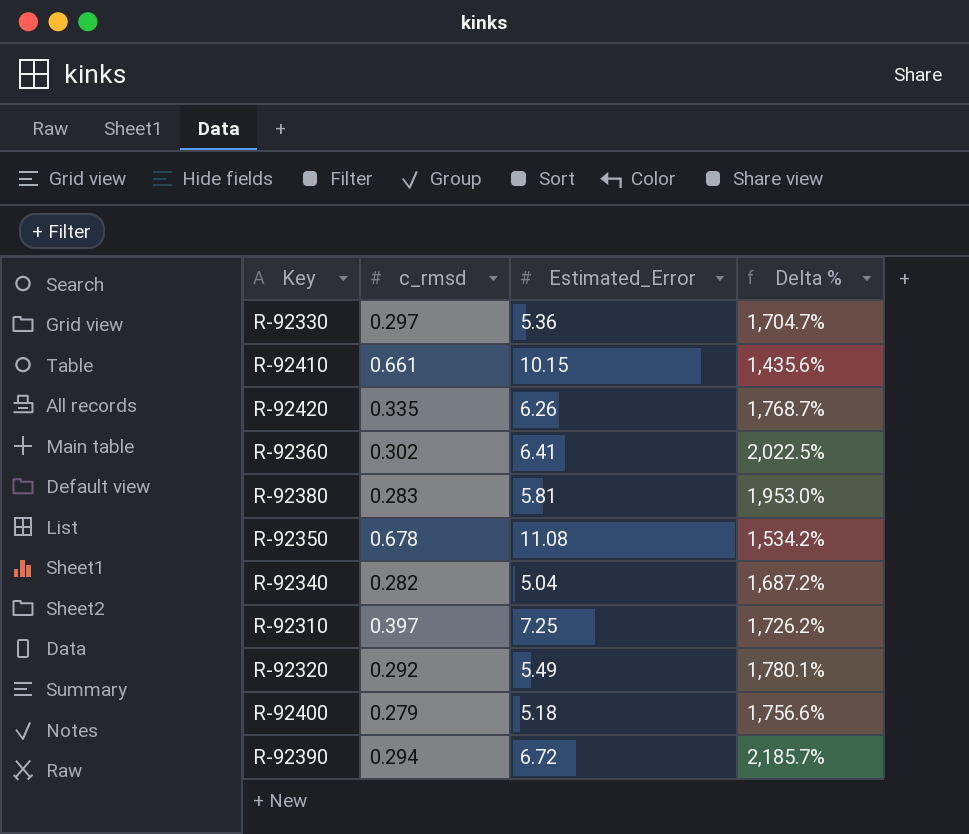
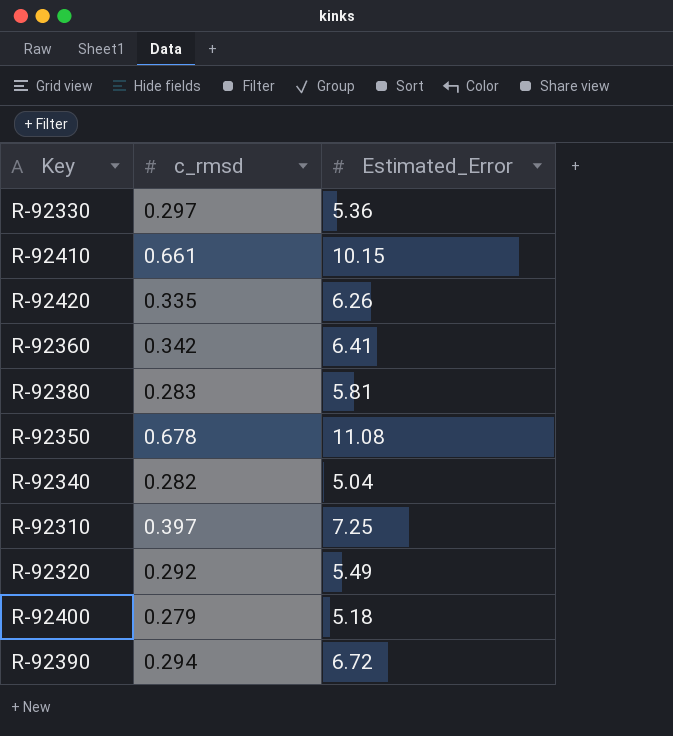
column Delta % | formula: ([Estimated_Error] - [c_rmsd]) / [c_rmsd] -> none
R-92360 | c_rmsd: 0.302 -> 0.342

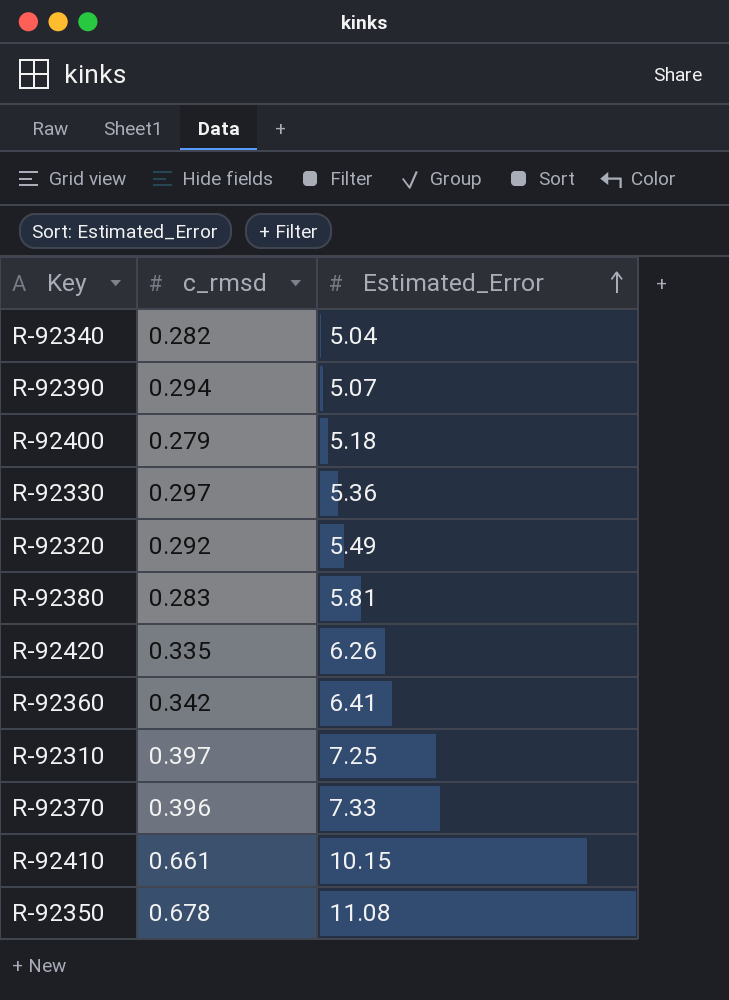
row order: none -> Estimated_Error ascending
R-92390 | Estimated_Error: 6.72 -> 5.07
row R-92370: none -> 0.396 | 7.33

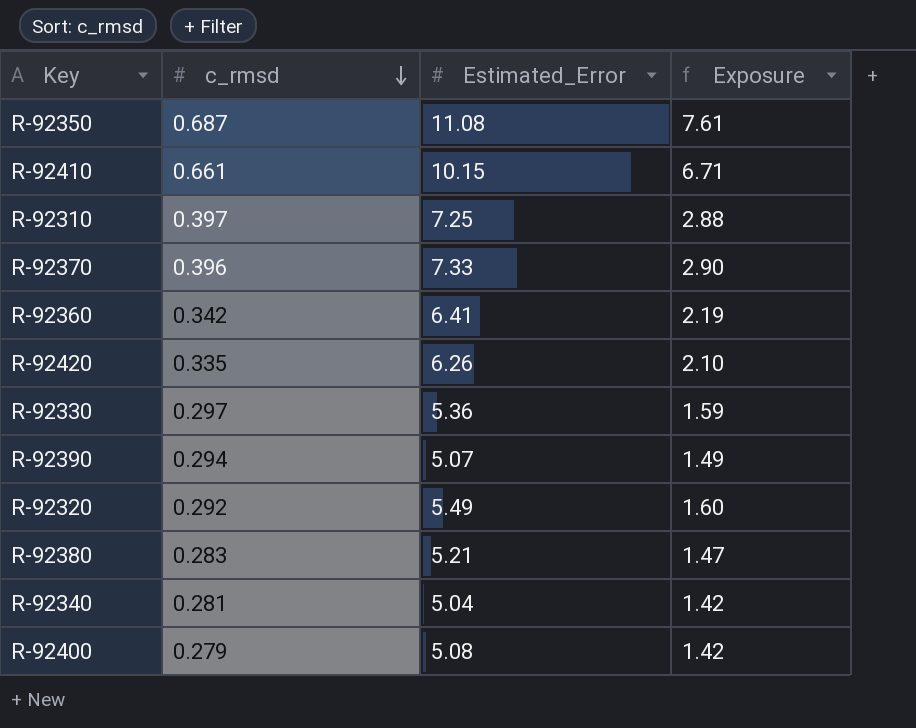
row order: Estimated_Error ascending -> c_rmsd descending
column Exposure | formula: none -> [c_rmsd] * [Estimated_Error]
R-92350 | c_rmsd: 0.678 -> 0.687
R-92380 | Estimated_Error: 5.81 -> 5.21
R-92340 | c_rmsd: 0.282 -> 0.281
R-92400 | Estimated_Error: 5.18 -> 5.08

